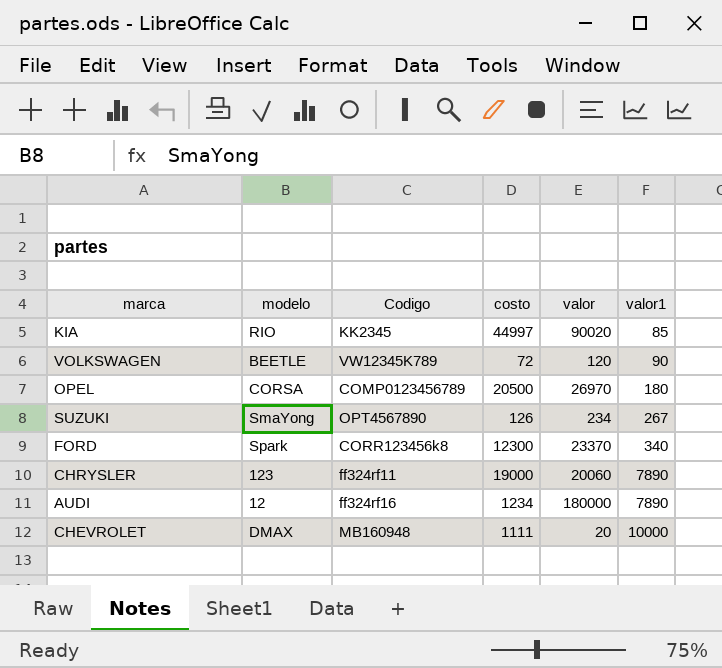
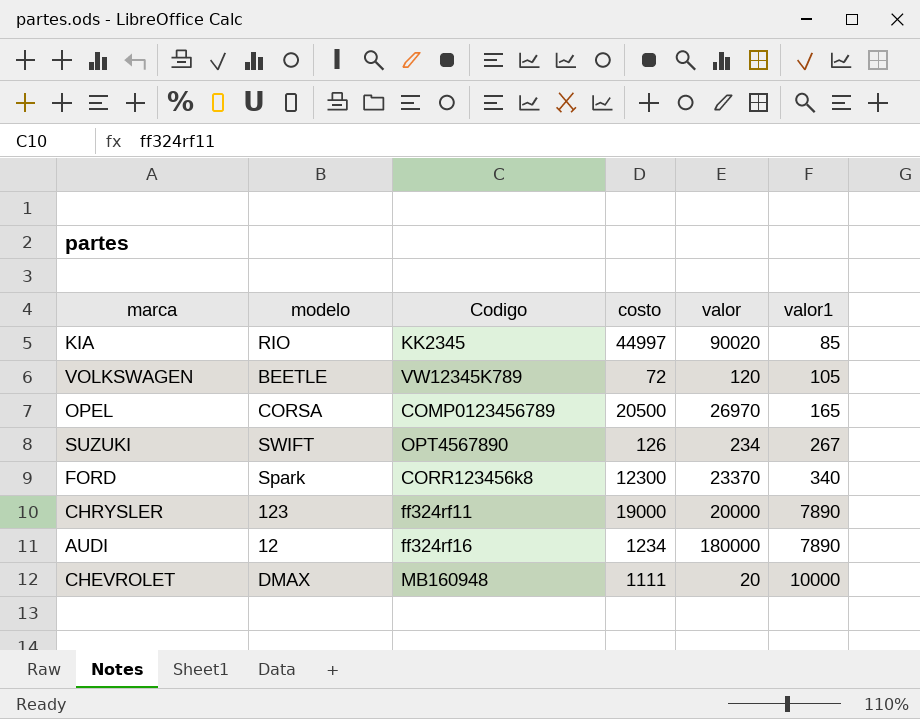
VOLKSWAGEN | valor1: 90 -> 105
OPEL | valor1: 180 -> 165
SUZUKI | modelo: SmaYong -> SWIFT
CHRYSLER | valor: 20060 -> 20000

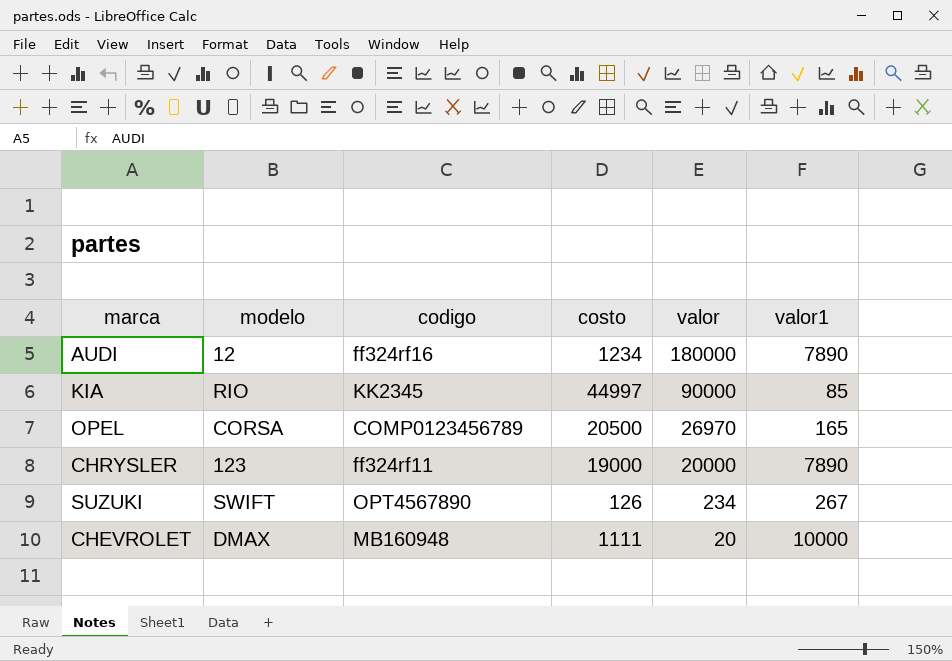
row order: valor1 ascending -> valor descending
column name: Codigo -> codigo
row VOLKSWAGEN: BEETLE | VW12345K789 | 72 | 120 | 105 -> none
row FORD: Spark | CORR123456k8 | 12300 | 23370 | 340 -> none
KIA | valor: 90020 -> 90000

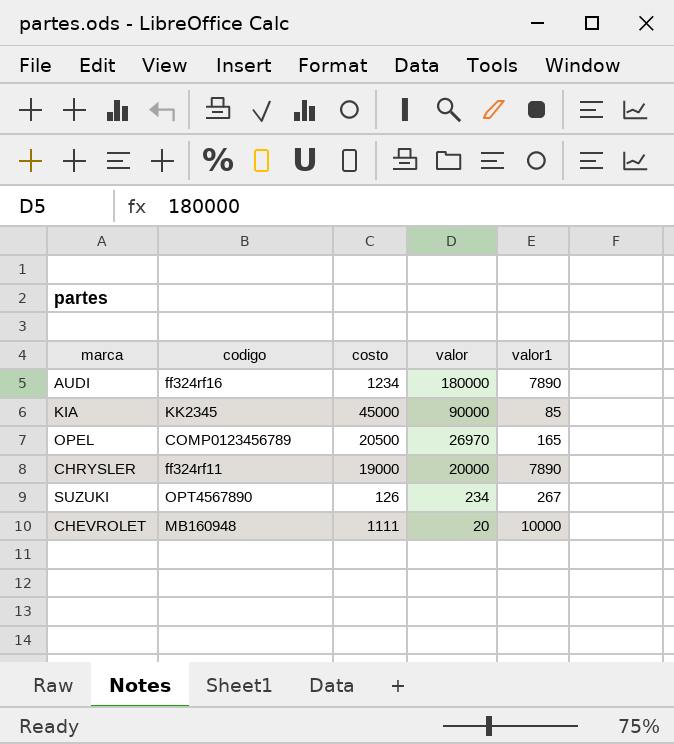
column modelo | position: 2 -> none
KIA | costo: 44997 -> 45000

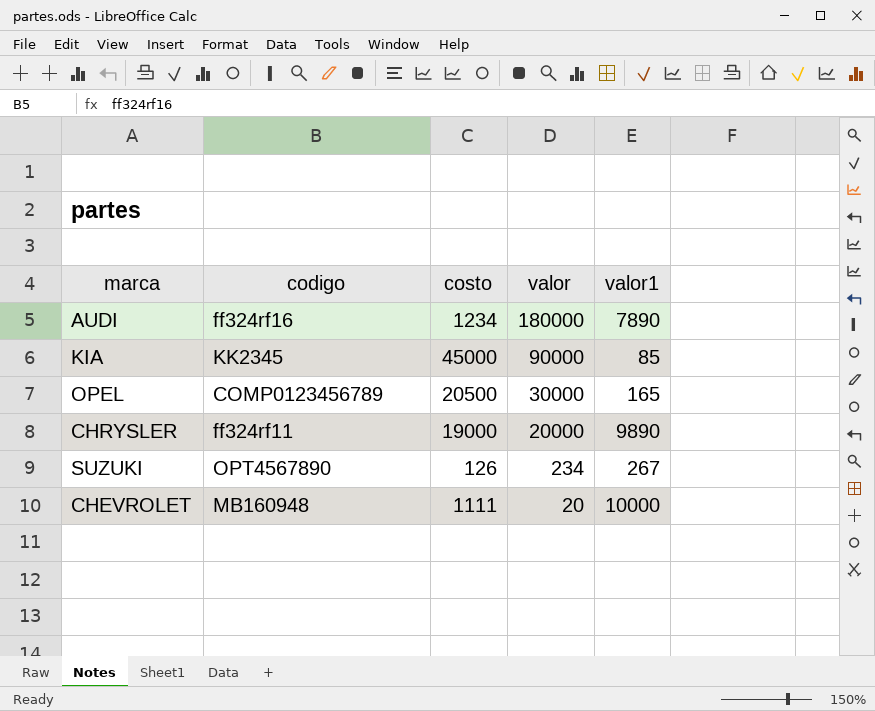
OPEL | valor: 26970 -> 30000
CHRYSLER | valor1: 7890 -> 9890

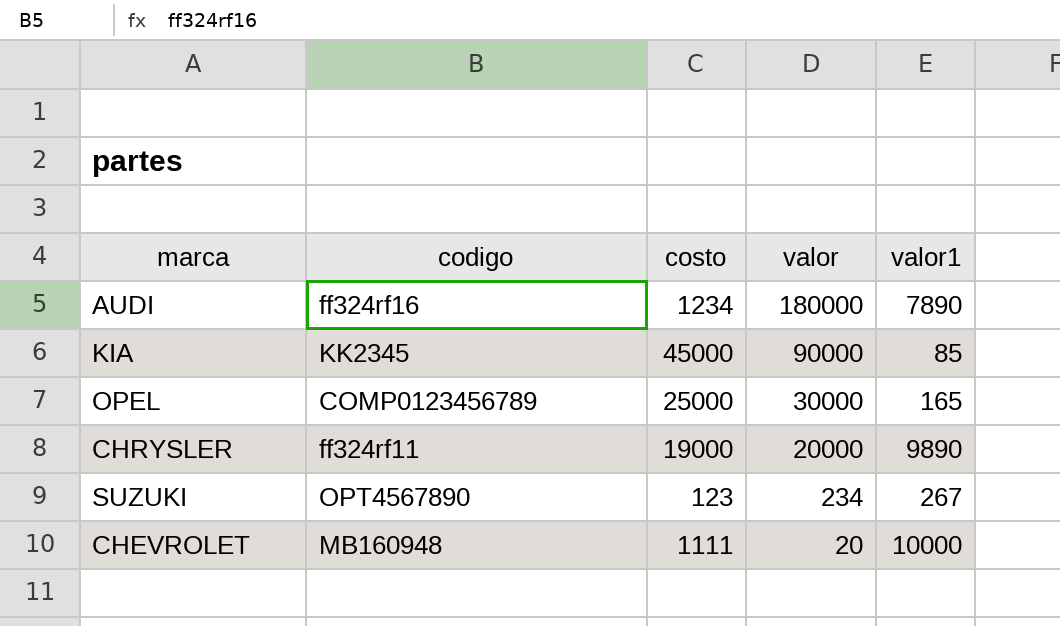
OPEL | costo: 20500 -> 25000
SUZUKI | costo: 126 -> 123

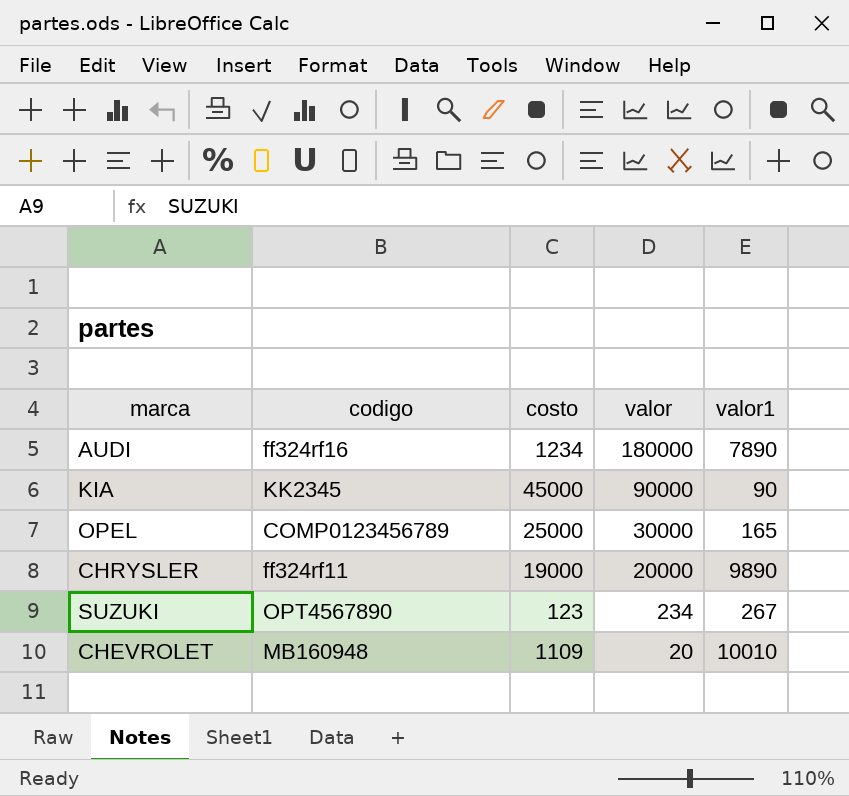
KIA | valor1: 85 -> 90
CHEVROLET | costo: 1111 -> 1109
CHEVROLET | valor1: 10000 -> 10010

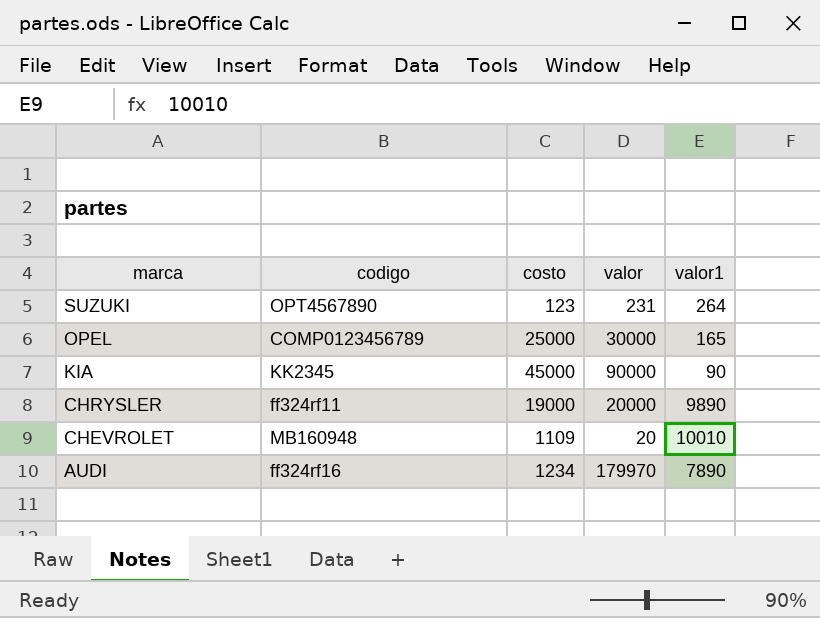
row order: valor descending -> marca descending
SUZUKI | valor: 234 -> 231
SUZUKI | valor1: 267 -> 264
AUDI | valor: 180000 -> 179970

